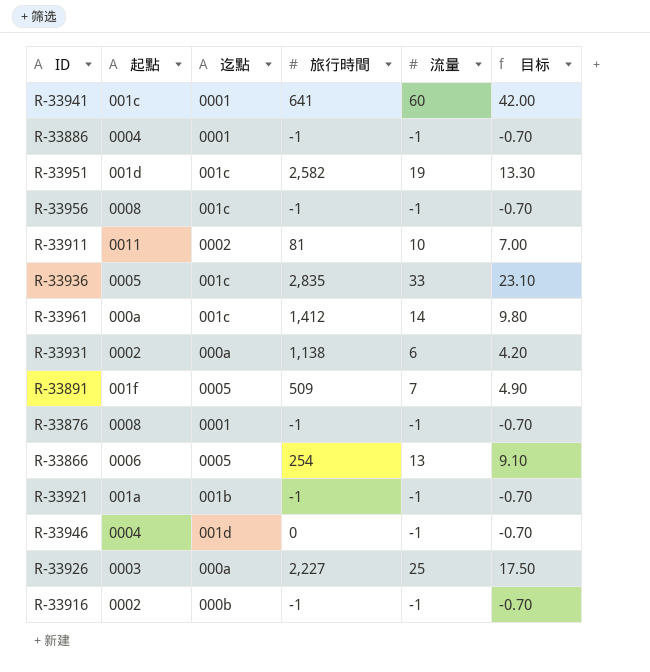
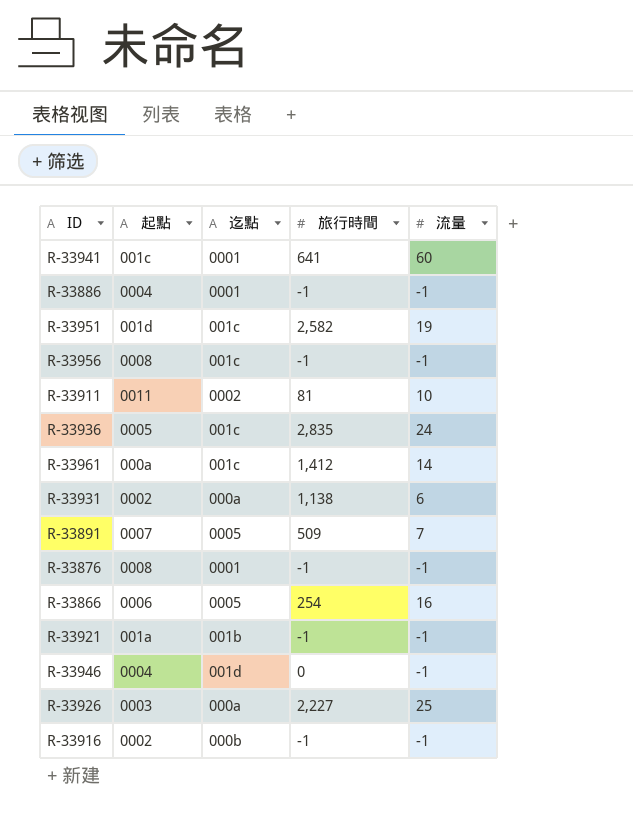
column 目标 | formula: [流量] * 0.7 -> none
R-33936 | 流量: 33 -> 24
R-33891 | 起點: 001f -> 0007
R-33866 | 流量: 13 -> 16

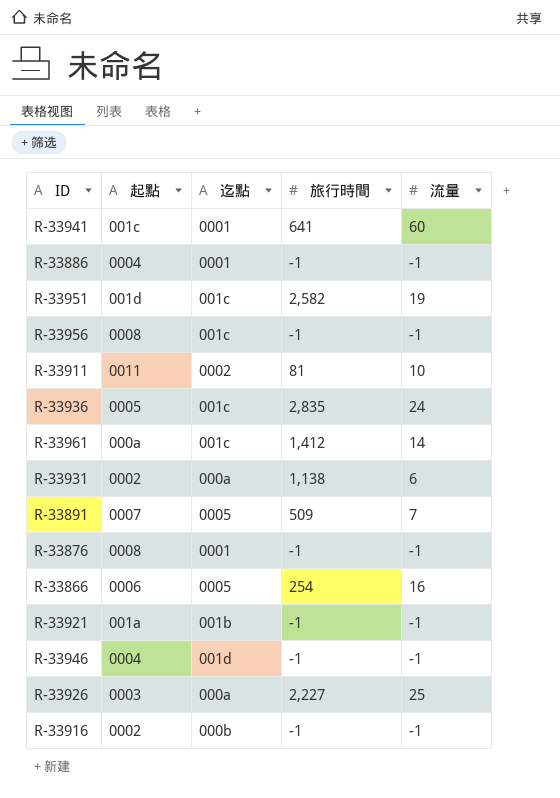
R-33946 | 旅行時間: 0 -> -1

